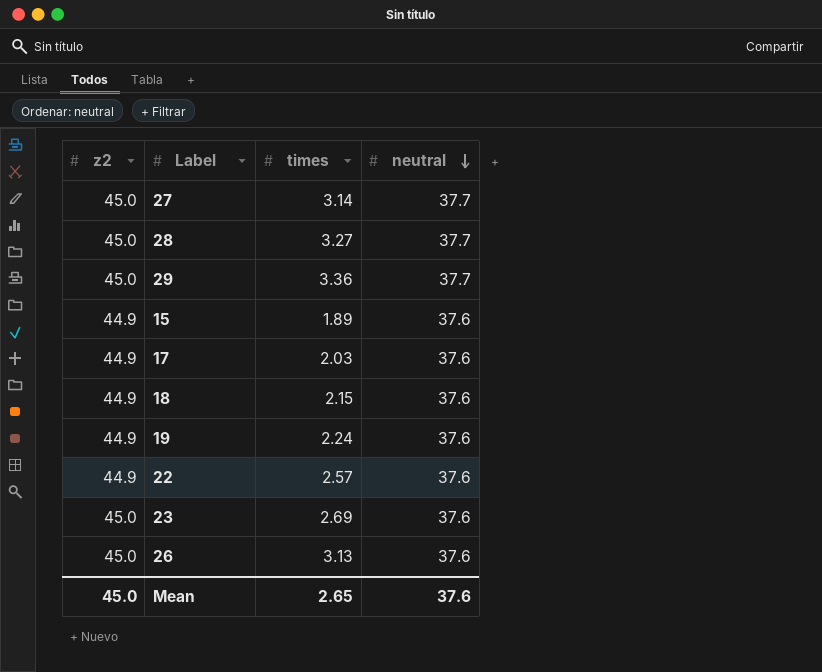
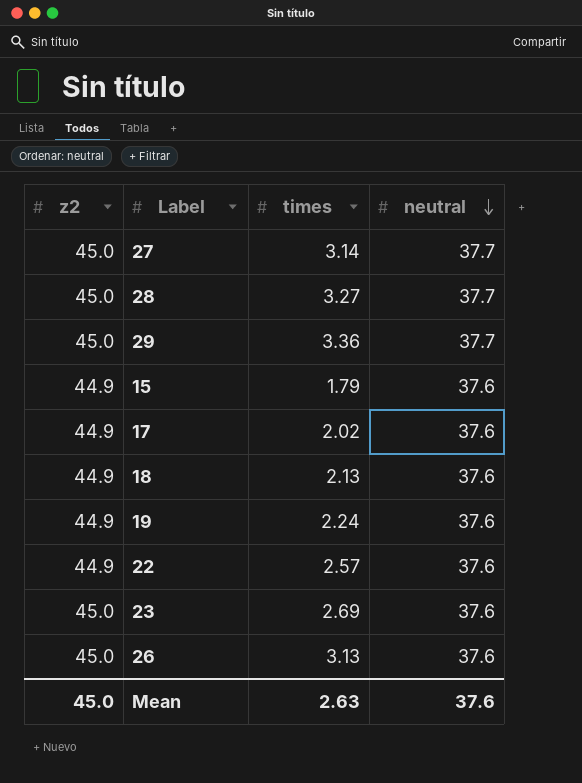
15 | times: 1.89 -> 1.79
17 | times: 2.03 -> 2.02
18 | times: 2.15 -> 2.13
Mean | times: 2.65 -> 2.63

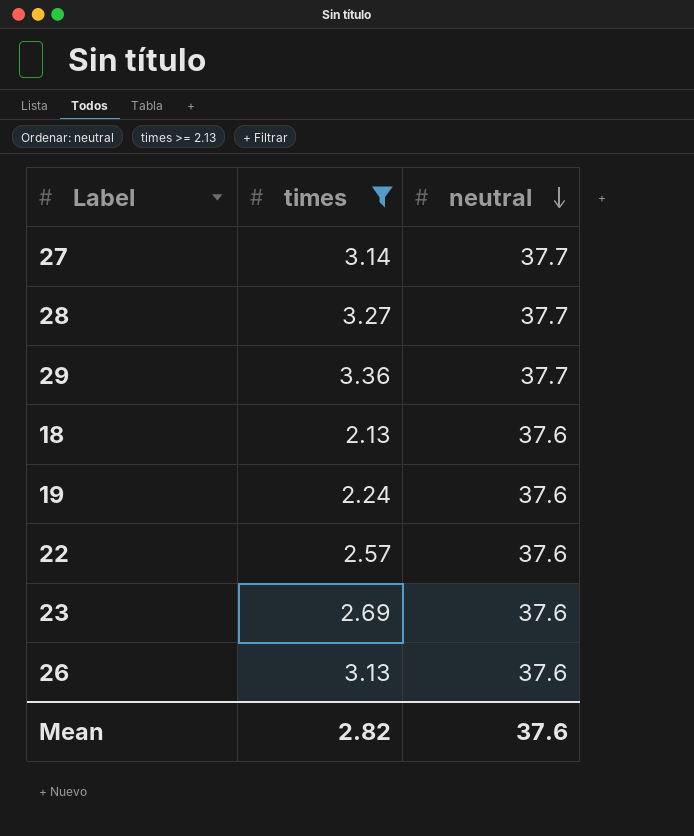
filter: none -> times >= 2.13
column z2 | position: 1 -> none
Mean | times: 2.63 -> 2.82

